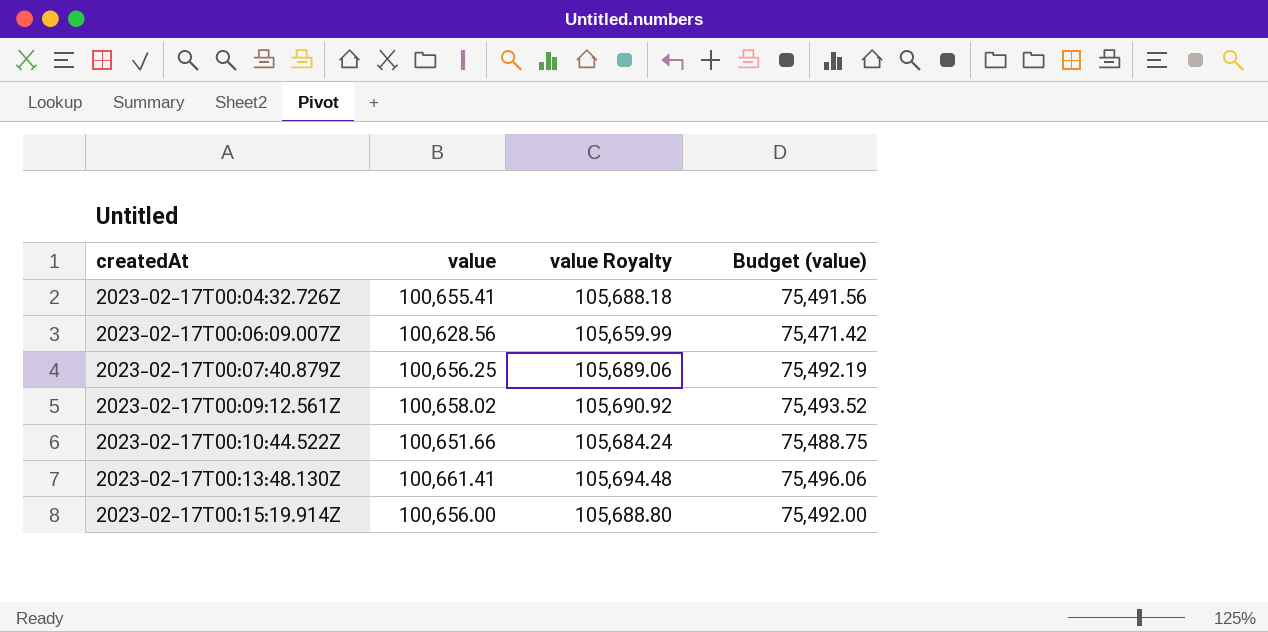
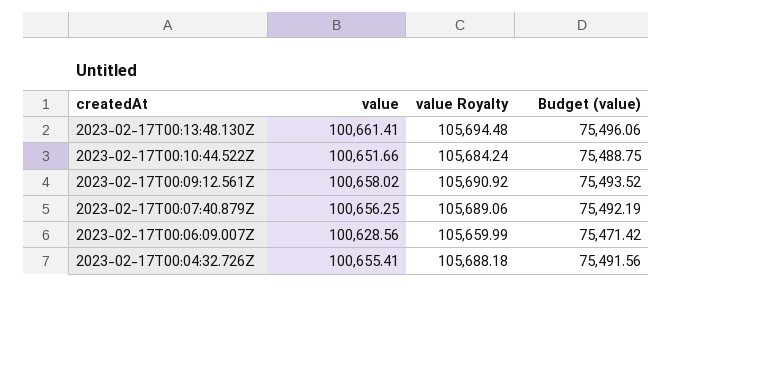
row order: createdAt ascending -> createdAt descending
row 2023-02-17T00:15:19.914Z: 100,656.00 | 105,688.80 | 75,492.00 -> none

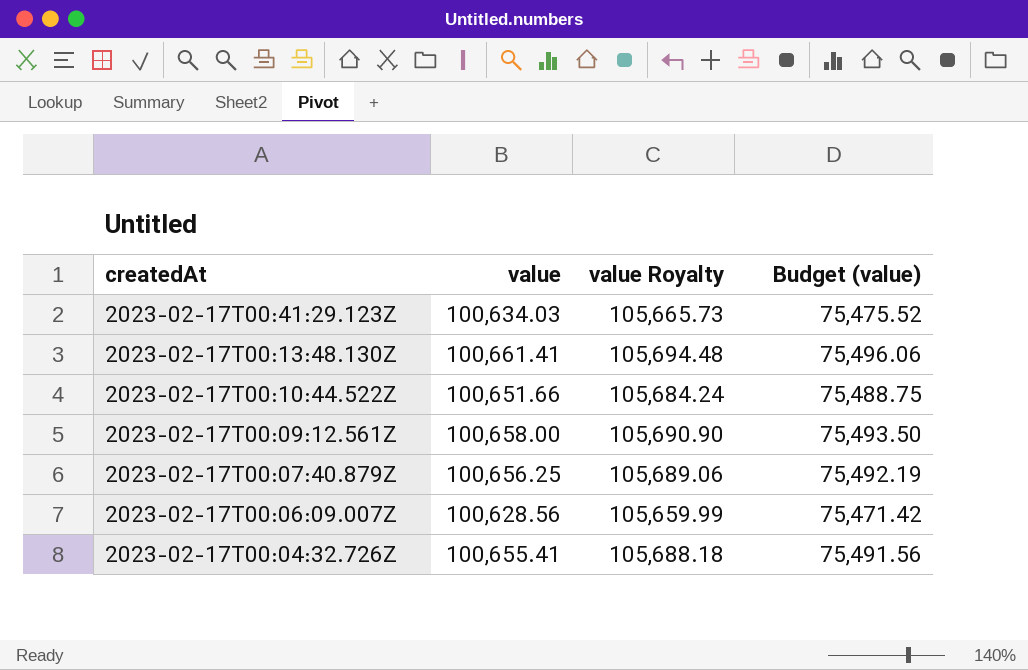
row 2023-02-17T00:41:29.123Z: none -> 100,634.03 | 105,665.73 | 75,475.52
2023-02-17T00:09:12.561Z | value: 100,658.02 -> 100,658.00
2023-02-17T00:09:12.561Z | value Royalty: 105,690.92 -> 105,690.90
2023-02-17T00:09:12.561Z | Budget (value): 75,493.52 -> 75,493.50

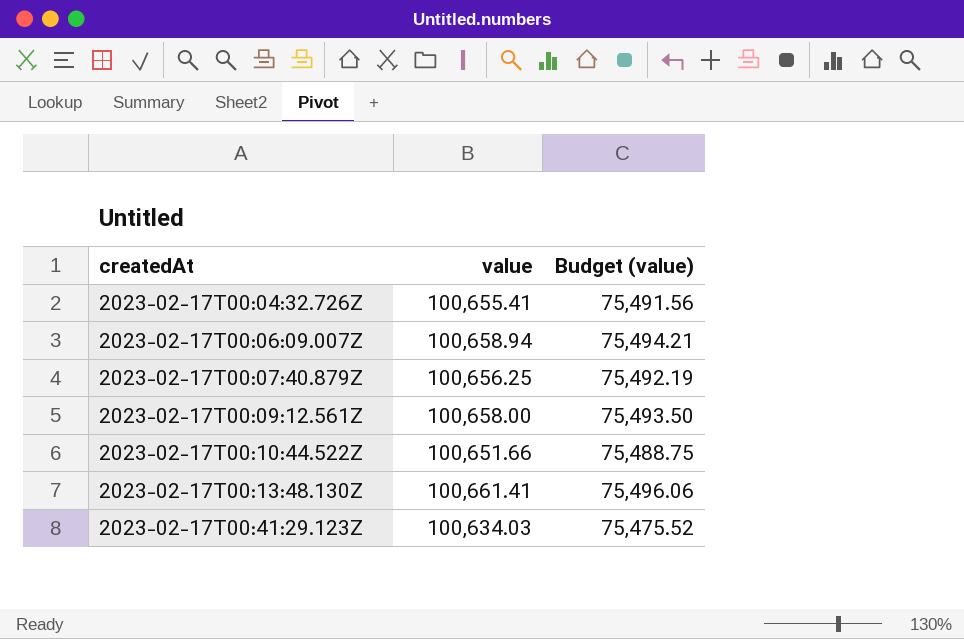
row order: createdAt descending -> createdAt ascending
column value Royalty | formula: [value] * 1.05 -> none
2023-02-17T00:06:09.007Z | value: 100,628.56 -> 100,658.94
2023-02-17T00:06:09.007Z | Budget (value): 75,471.42 -> 75,494.21

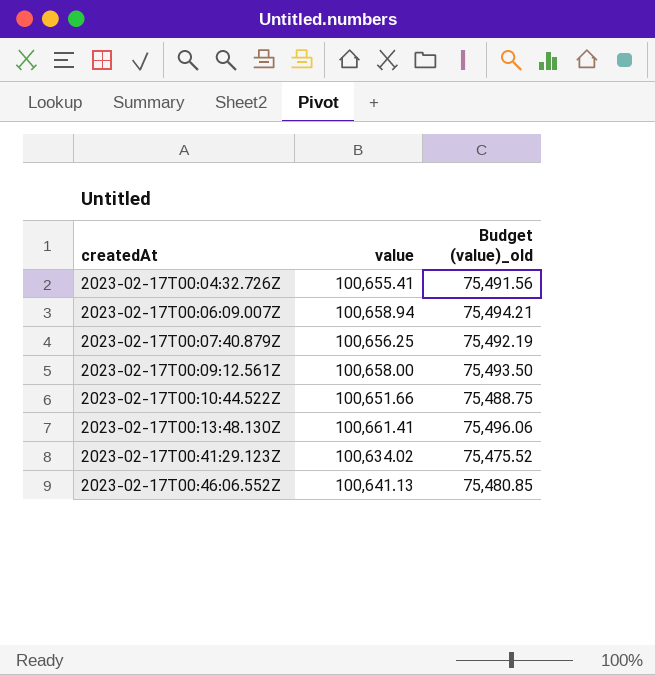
column name: Budget (value) -> Budget (value)_old
2023-02-17T00:41:29.123Z | value: 100,634.03 -> 100,634.02
row 2023-02-17T00:46:06.552Z: none -> 100,641.13 | 75,480.85

